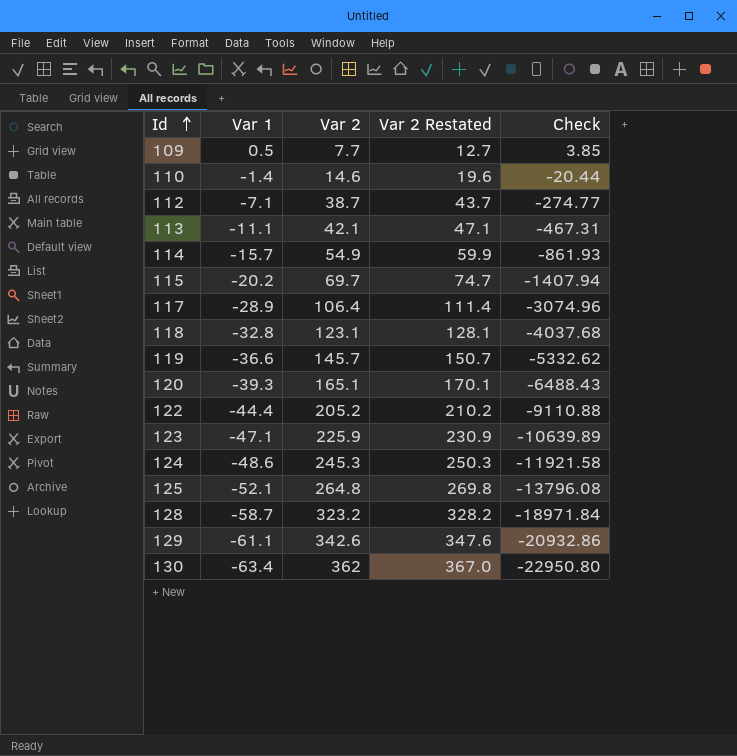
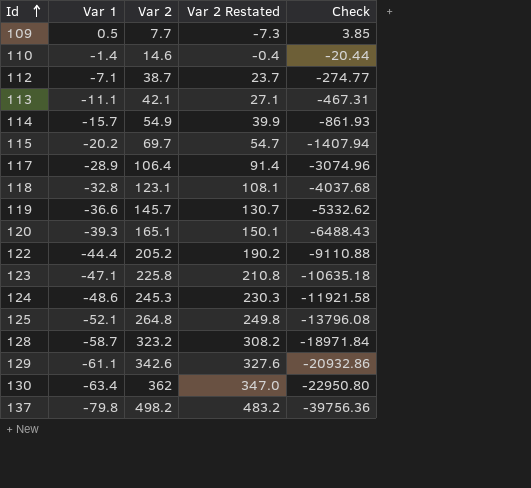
column Var 2 Restated | formula: [Var 2] + 5 -> [Var 2] - 15
123 | Var 2: 225.9 -> 225.8
123 | Check: -10639.89 -> -10635.18
row 137: none -> -79.8 | 498.2 | 483.2 | -39756.36

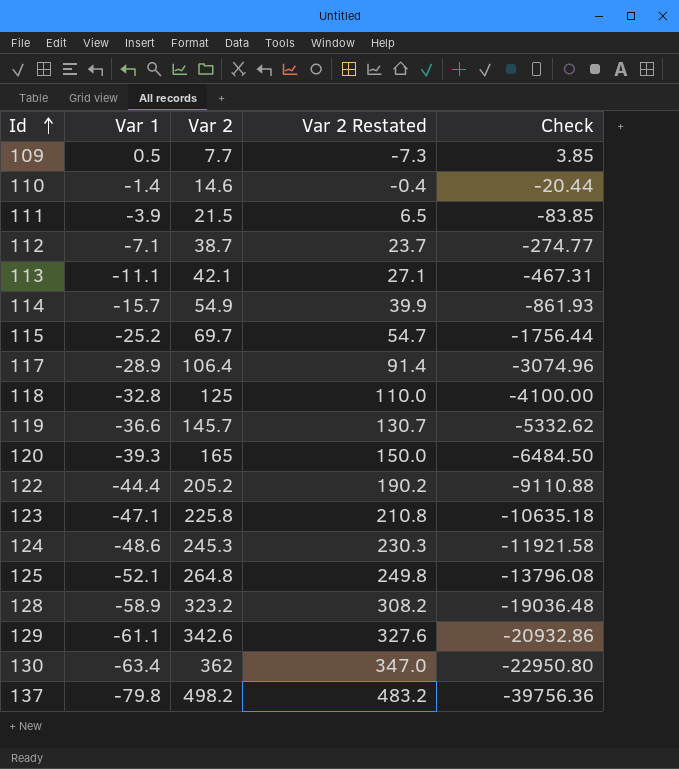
row 111: none -> -3.9 | 21.5 | 6.5 | -83.85
115 | Var 1: -20.2 -> -25.2
115 | Check: -1407.94 -> -1756.44
118 | Var 2: 123.1 -> 125
118 | Var 2 Restated: 108.1 -> 110.0
118 | Check: -4037.68 -> -4100.00
120 | Var 2: 165.1 -> 165
120 | Var 2 Restated: 150.1 -> 150.0
120 | Check: -6488.43 -> -6484.50
128 | Var 1: -58.7 -> -58.9
128 | Check: -18971.84 -> -19036.48

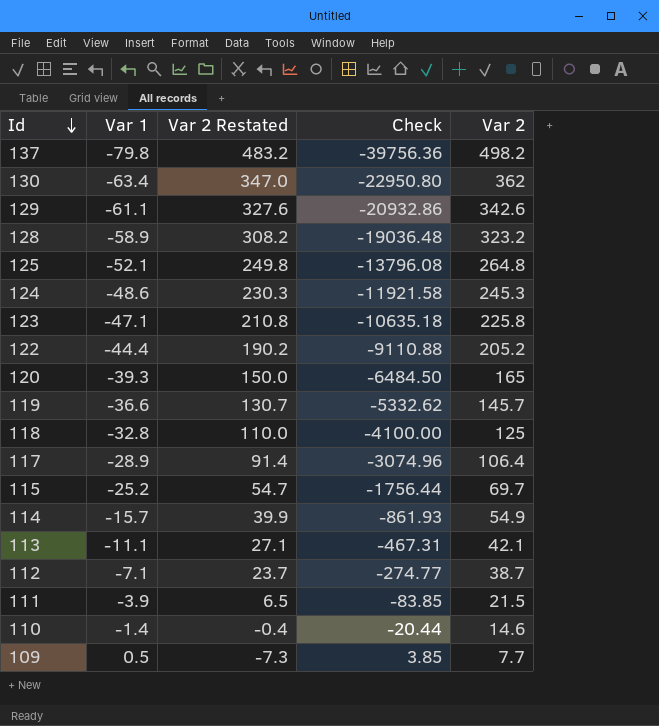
row order: Id ascending -> Id descending
column Var 2 | position: 3 -> 5

